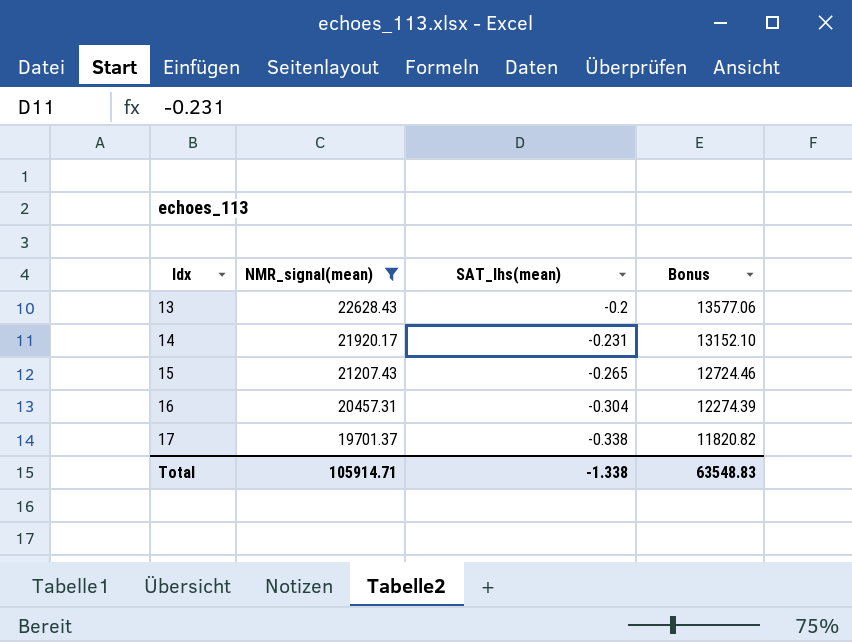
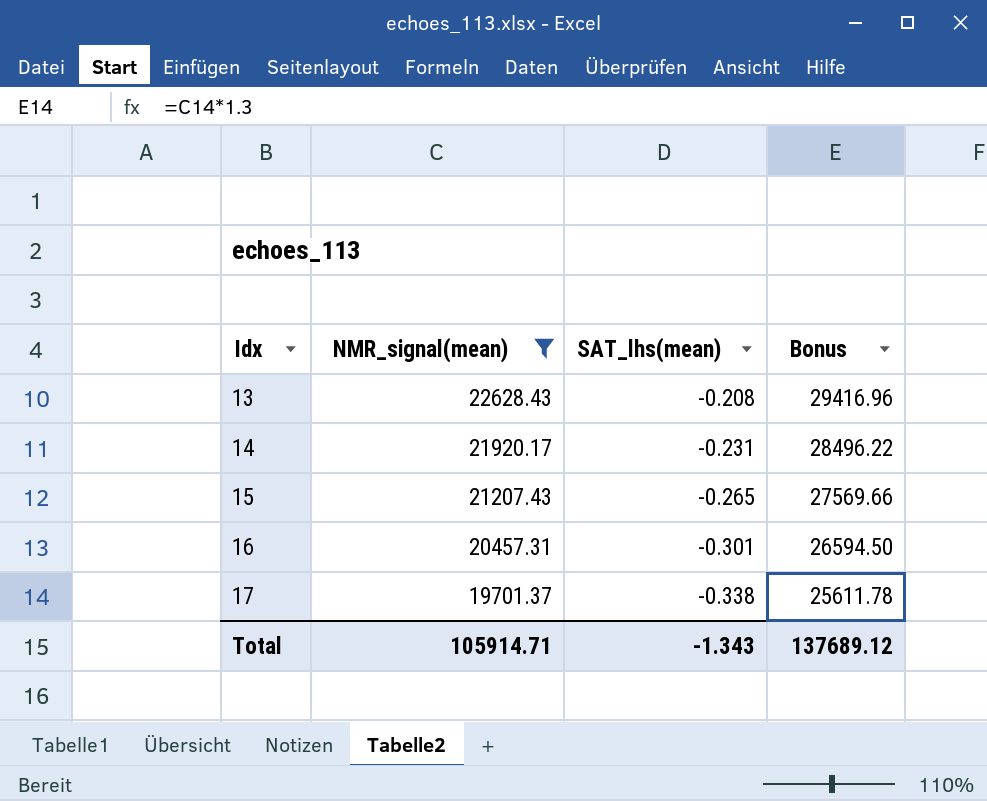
column Bonus | formula: [NMR_signal(mean)] * 0.6 -> [NMR_signal(mean)] * 1.3
13 | SAT_lhs(mean): -0.2 -> -0.208
16 | SAT_lhs(mean): -0.304 -> -0.301
Total | SAT_lhs(mean): -1.338 -> -1.343
Total | Bonus: 63548.83 -> 137689.12

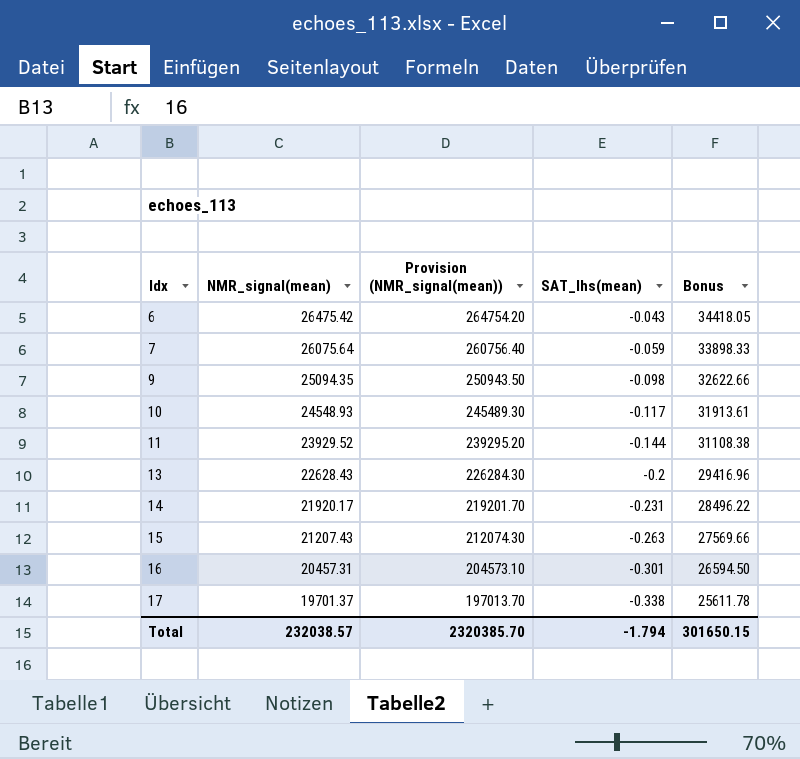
filter: NMR_signal(mean) <= 22628.43 -> none
column Provision (NMR_signal(mean)) | formula: none -> [NMR_signal(mean)] * 10
13 | SAT_lhs(mean): -0.208 -> -0.2
15 | SAT_lhs(mean): -0.265 -> -0.263
Total | NMR_signal(mean): 105914.71 -> 232038.57
Total | SAT_lhs(mean): -1.343 -> -1.794
Total | Bonus: 137689.12 -> 301650.15

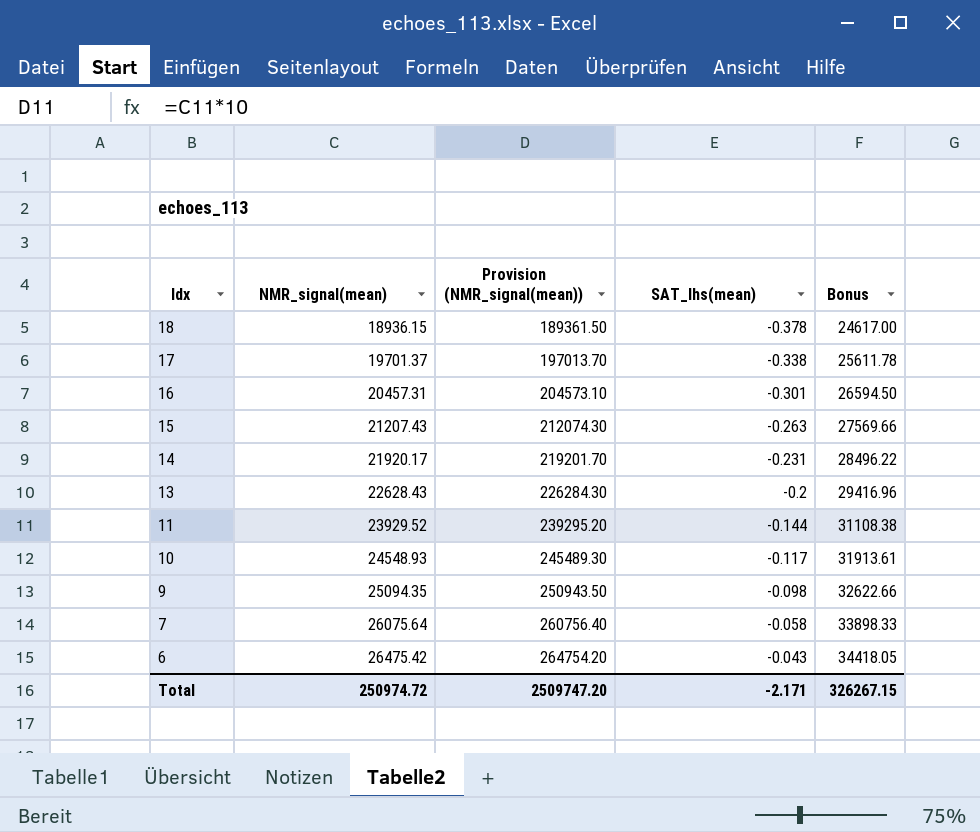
row order: Idx ascending -> Idx descending
row 18: none -> 18936.15 | 189361.50 | -0.378 | 24617.00
7 | SAT_lhs(mean): -0.059 -> -0.058
Total | NMR_signal(mean): 232038.57 -> 250974.72
Total | Provision (NMR_signal(mean)): 2320385.70 -> 2509747.20
Total | SAT_lhs(mean): -1.794 -> -2.171
Total | Bonus: 301650.15 -> 326267.15

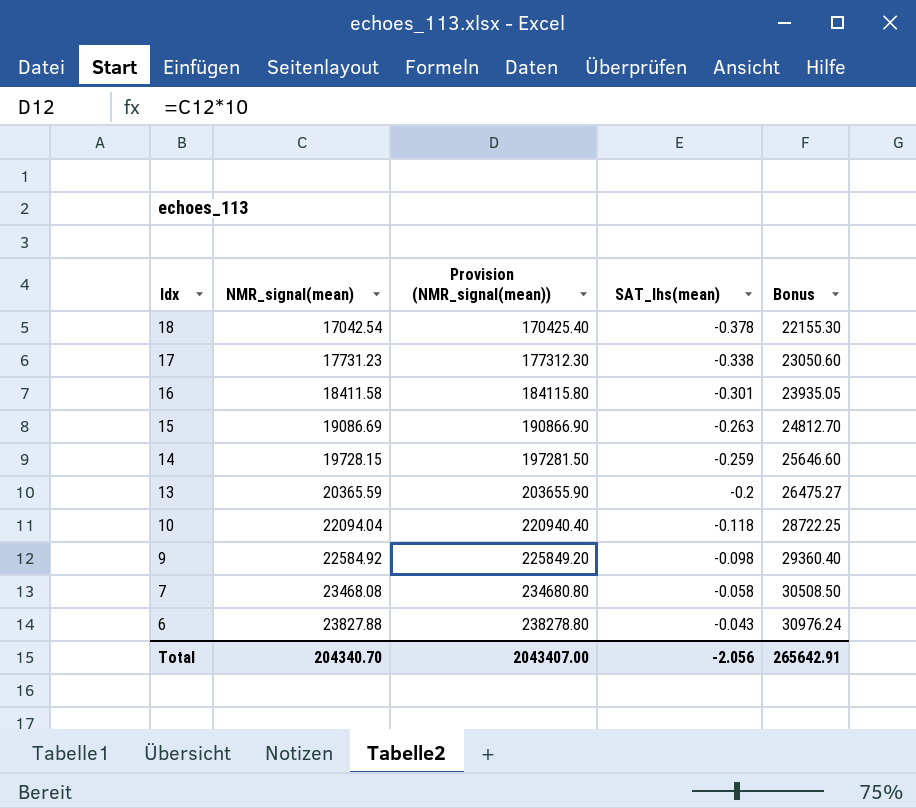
row 11: 23929.52 | 239295.20 | -0.144 | 31108.38 -> none
18 | NMR_signal(mean): 18936.15 -> 17042.54
18 | Provision (NMR_signal(mean)): 189361.50 -> 170425.40
18 | Bonus: 24617.00 -> 22155.30
17 | NMR_signal(mean): 19701.37 -> 17731.23
17 | Provision (NMR_signal(mean)): 197013.70 -> 177312.30
17 | Bonus: 25611.78 -> 23050.60
16 | NMR_signal(mean): 20457.31 -> 18411.58
16 | Provision (NMR_signal(mean)): 204573.10 -> 184115.80
16 | Bonus: 26594.50 -> 23935.05
15 | NMR_signal(mean): 21207.43 -> 19086.69
15 | Provision (NMR_signal(mean)): 212074.30 -> 190866.90
15 | Bonus: 27569.66 -> 24812.70
14 | NMR_signal(mean): 21920.17 -> 19728.15
14 | Provision (NMR_signal(mean)): 219201.70 -> 197281.50
14 | SAT_lhs(mean): -0.231 -> -0.259
14 | Bonus: 28496.22 -> 25646.60
13 | NMR_signal(mean): 22628.43 -> 20365.59
13 | Provision (NMR_signal(mean)): 226284.30 -> 203655.90
13 | Bonus: 29416.96 -> 26475.27
10 | NMR_signal(mean): 24548.93 -> 22094.04
10 | Provision (NMR_signal(mean)): 245489.30 -> 220940.40
10 | SAT_lhs(mean): -0.117 -> -0.118
10 | Bonus: 31913.61 -> 28722.25
9 | NMR_signal(mean): 25094.35 -> 22584.92
9 | Provision (NMR_signal(mean)): 250943.50 -> 225849.20
9 | Bonus: 32622.66 -> 29360.40
7 | NMR_signal(mean): 26075.64 -> 23468.08
7 | Provision (NMR_signal(mean)): 260756.40 -> 234680.80
7 | Bonus: 33898.33 -> 30508.50
6 | NMR_signal(mean): 26475.42 -> 23827.88
6 | Provision (NMR_signal(mean)): 264754.20 -> 238278.80
6 | Bonus: 34418.05 -> 30976.24
Total | NMR_signal(mean): 250974.72 -> 204340.70
Total | Provision (NMR_signal(mean)): 2509747.20 -> 2043407.00
Total | SAT_lhs(mean): -2.171 -> -2.056
Total | Bonus: 326267.15 -> 265642.91

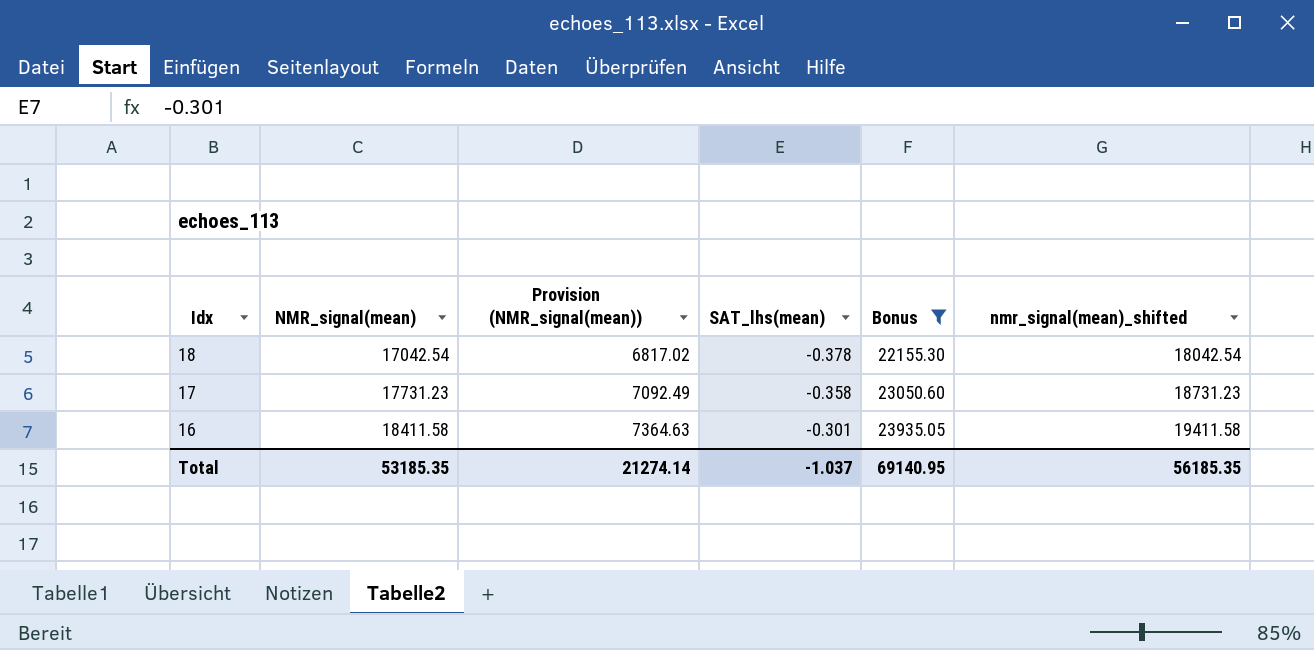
filter: none -> Bonus <= 23935.05
column Provision (NMR_signal(mean)) | formula: [NMR_signal(mean)] * 10 -> [NMR_signal(mean)] * 0.4
column nmr_signal(mean)_shifted | formula: none -> [NMR_signal(mean)] + 1000
17 | SAT_lhs(mean): -0.338 -> -0.358
Total | NMR_signal(mean): 204340.70 -> 53185.35
Total | Provision (NMR_signal(mean)): 2043407.00 -> 21274.14
Total | SAT_lhs(mean): -2.056 -> -1.037
Total | Bonus: 265642.91 -> 69140.95

